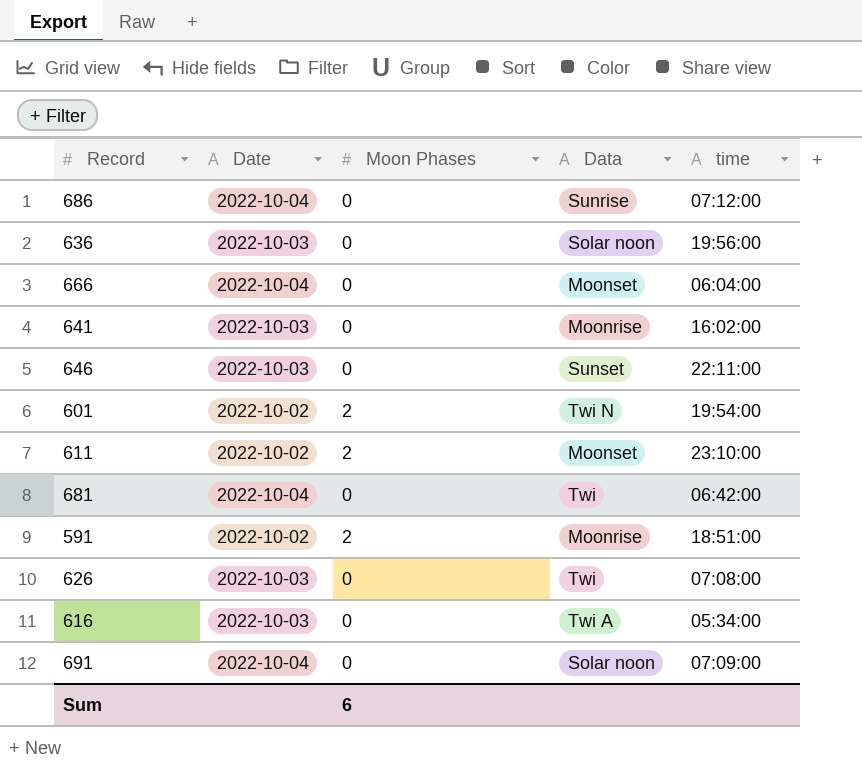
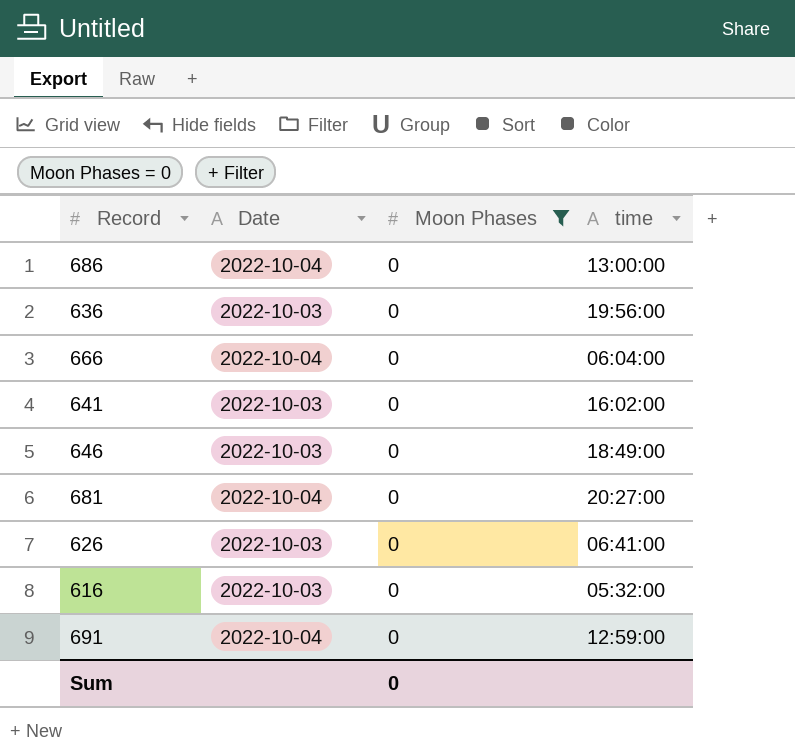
filter: none -> Moon Phases = 0
column Data | position: 4 -> none
686 | time: 07:12:00 -> 13:00:00
646 | time: 22:11:00 -> 18:49:00
681 | time: 06:42:00 -> 20:27:00
626 | time: 07:08:00 -> 06:41:00
616 | time: 05:34:00 -> 05:32:00
691 | time: 07:09:00 -> 12:59:00
Sum | Moon Phases: 6 -> 0

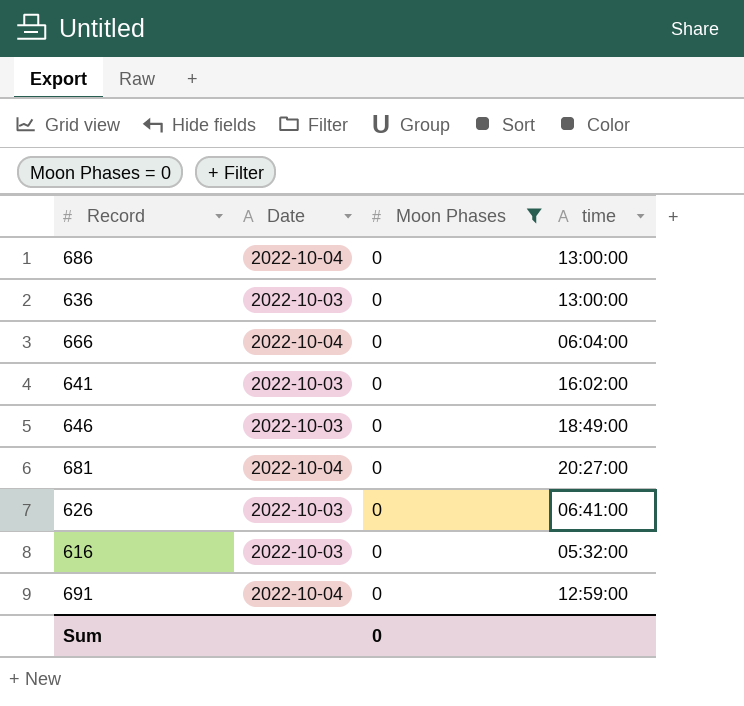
636 | time: 19:56:00 -> 13:00:00

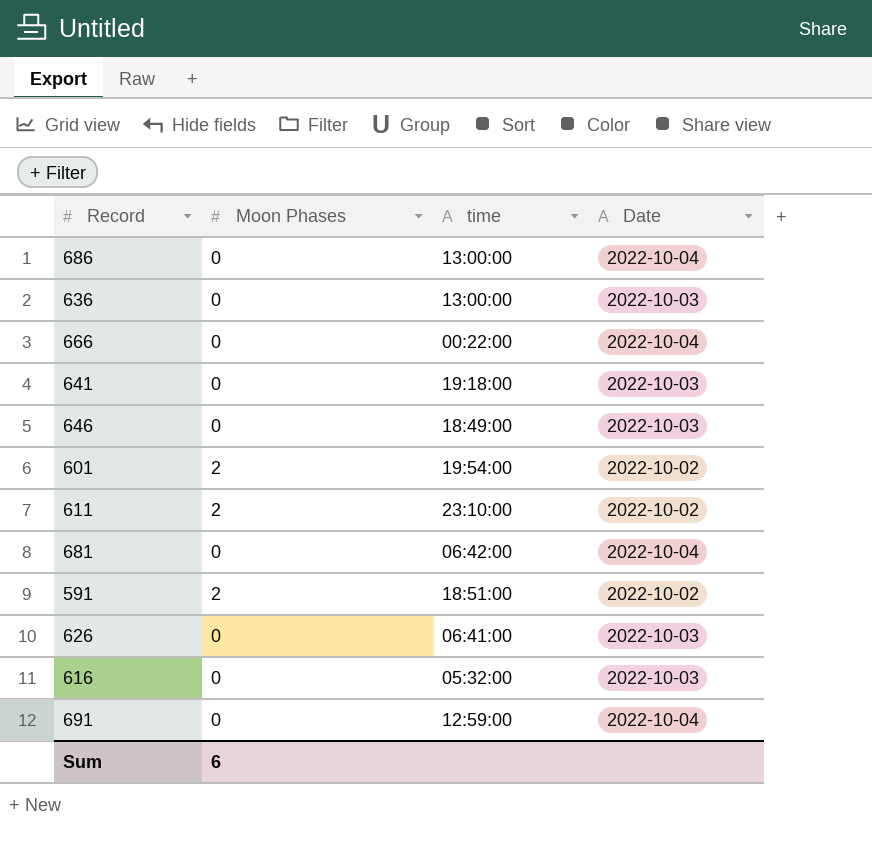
filter: Moon Phases = 0 -> none
column Date | position: 2 -> 4
666 | time: 06:04:00 -> 00:22:00
641 | time: 16:02:00 -> 19:18:00
681 | time: 20:27:00 -> 06:42:00
Sum | Moon Phases: 0 -> 6

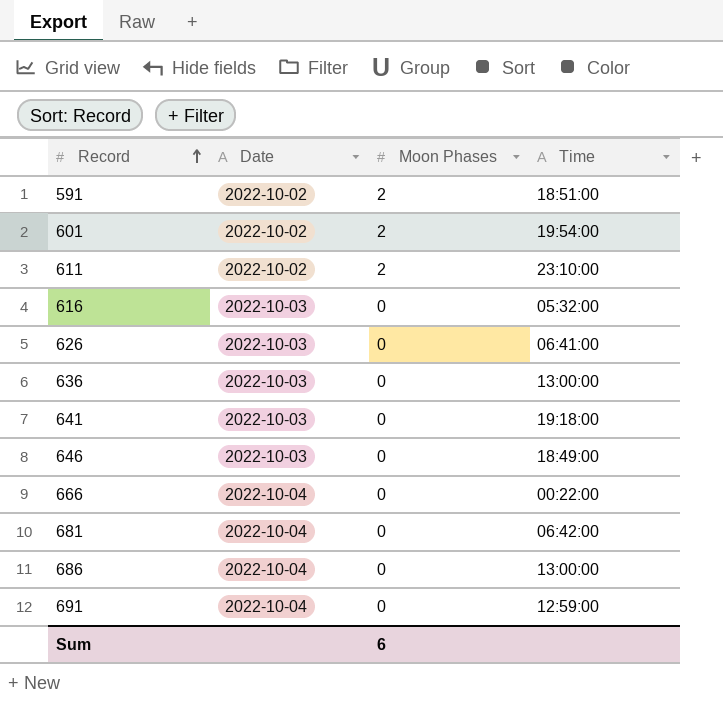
row order: none -> Record ascending
column Date | position: 4 -> 2
column name: time -> Time

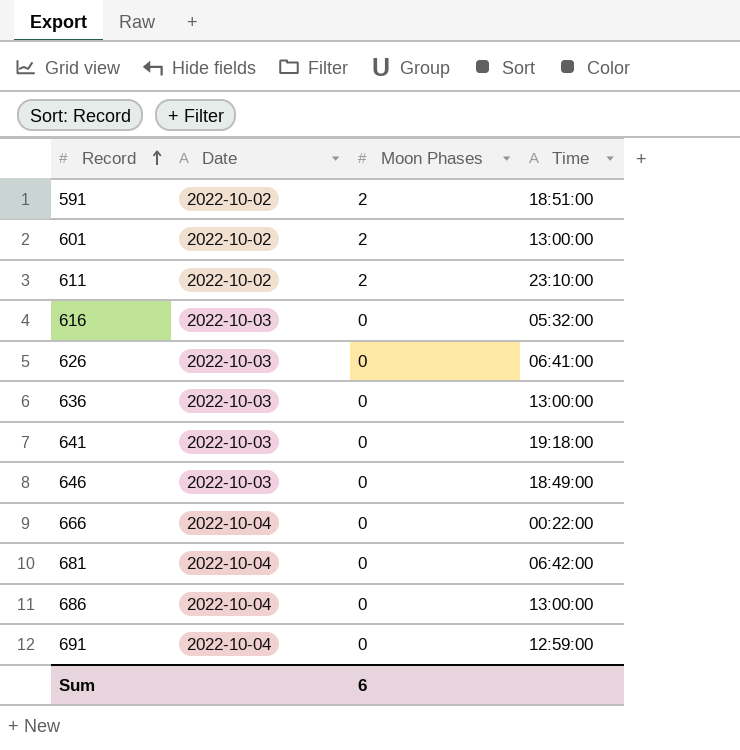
601 | Time: 19:54:00 -> 13:00:00

